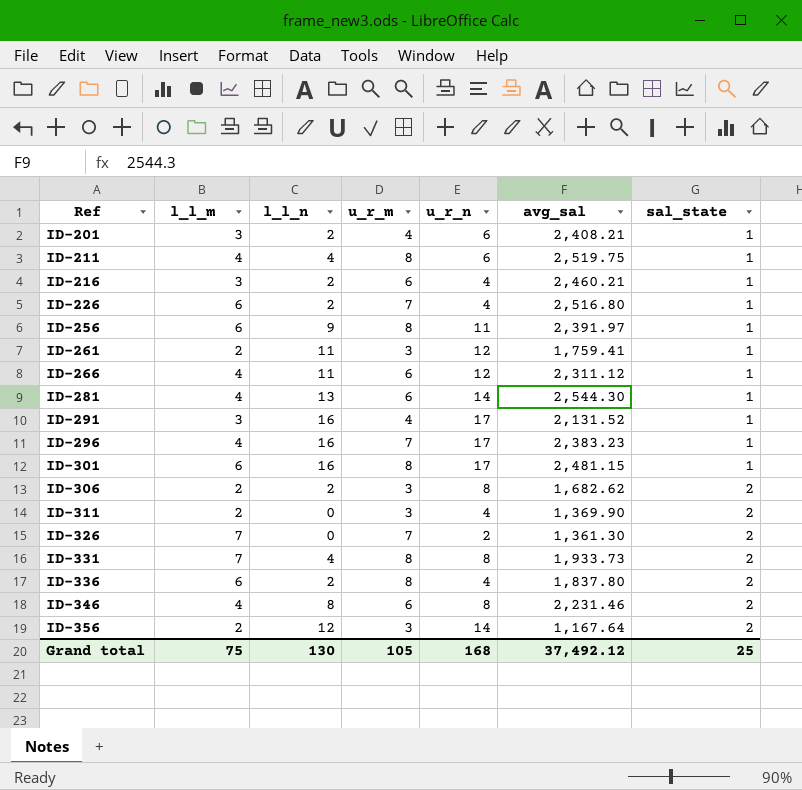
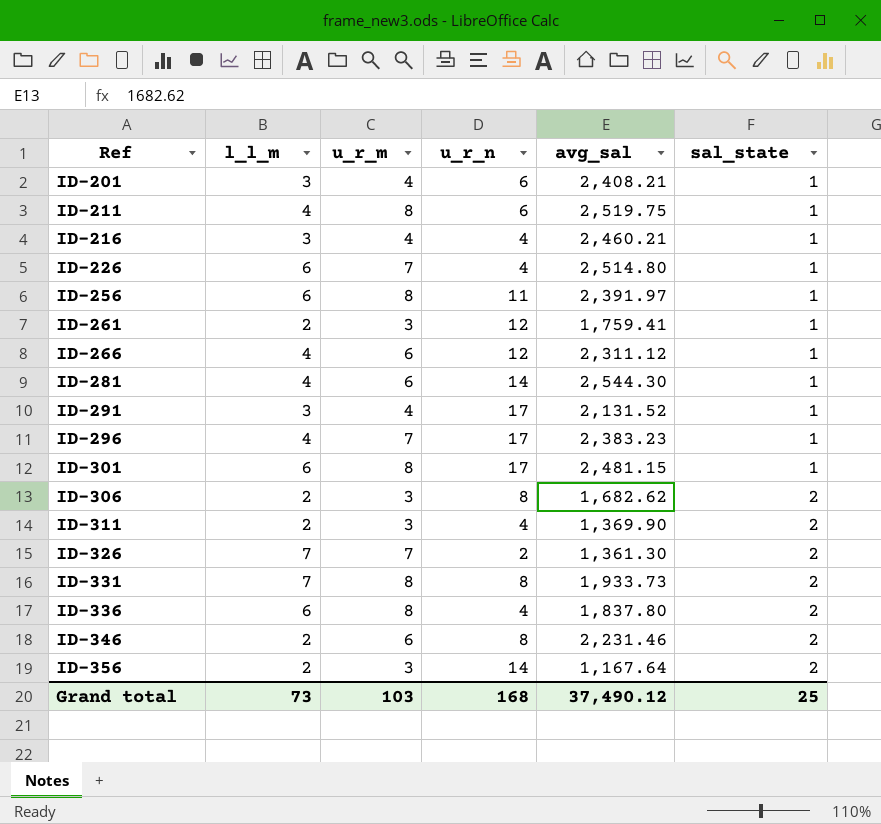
column l_l_n | position: 3 -> none
ID-216 | u_r_m: 6 -> 4
ID-226 | avg_sal: 2,516.80 -> 2,514.80
ID-346 | l_l_m: 4 -> 2
Grand total | l_l_m: 75 -> 73
Grand total | u_r_m: 105 -> 103
Grand total | avg_sal: 37,492.12 -> 37,490.12

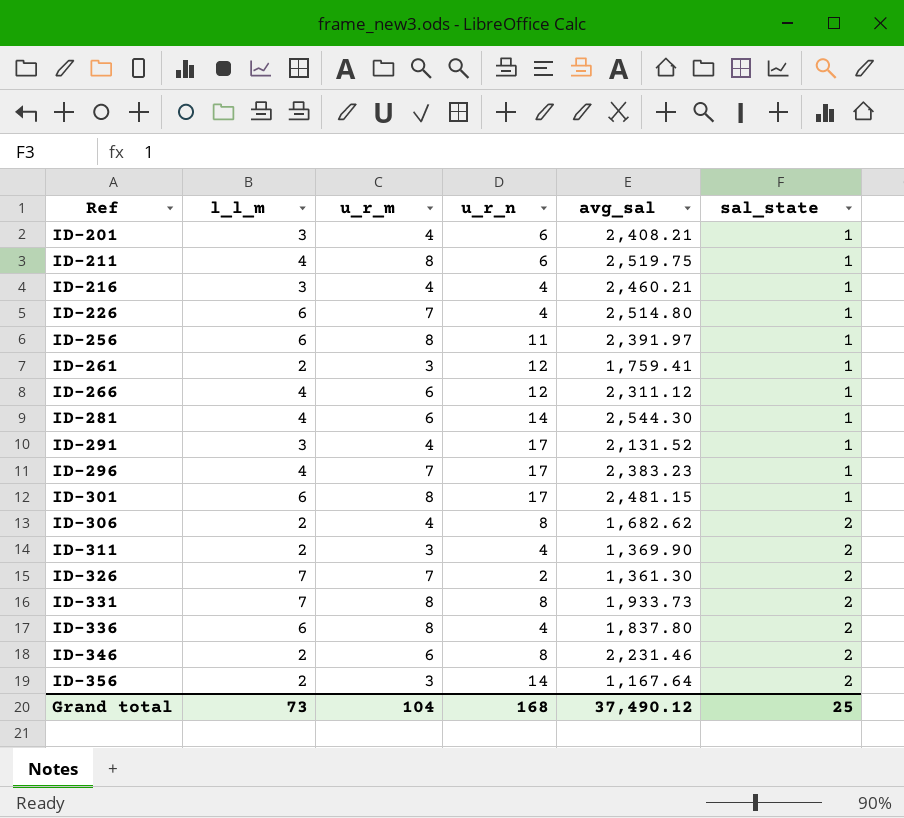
ID-306 | u_r_m: 3 -> 4
Grand total | u_r_m: 103 -> 104

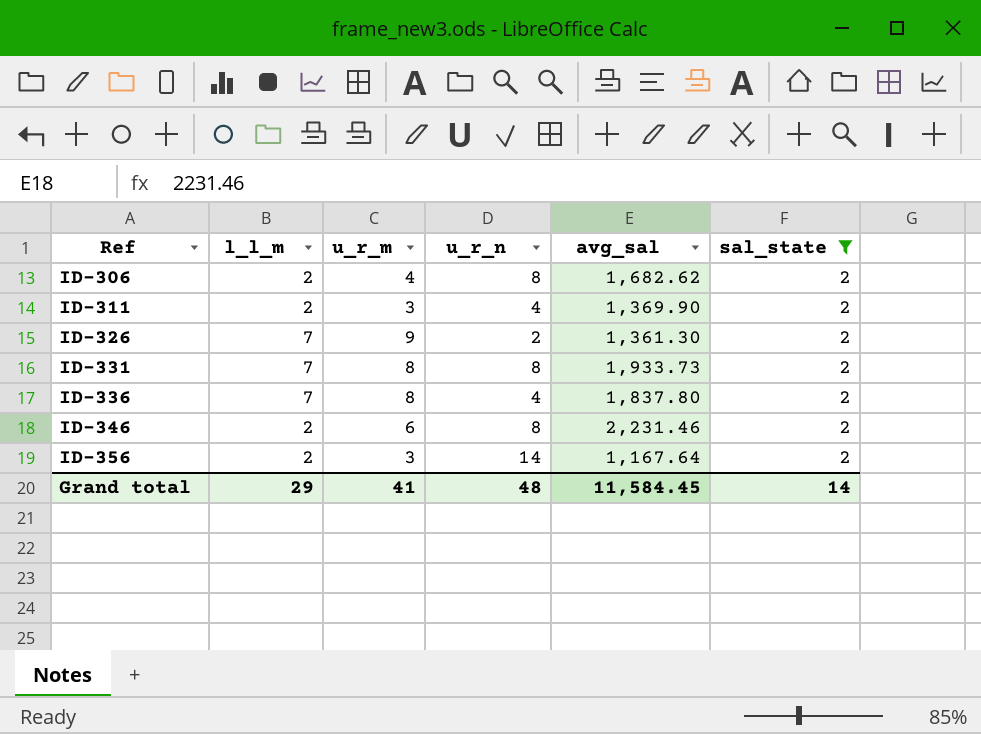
filter: none -> sal_state = 2
ID-326 | u_r_m: 7 -> 9
ID-336 | l_l_m: 6 -> 7
Grand total | l_l_m: 73 -> 29
Grand total | u_r_m: 104 -> 41
Grand total | u_r_n: 168 -> 48
Grand total | avg_sal: 37,490.12 -> 11,584.45
Grand total | sal_state: 25 -> 14

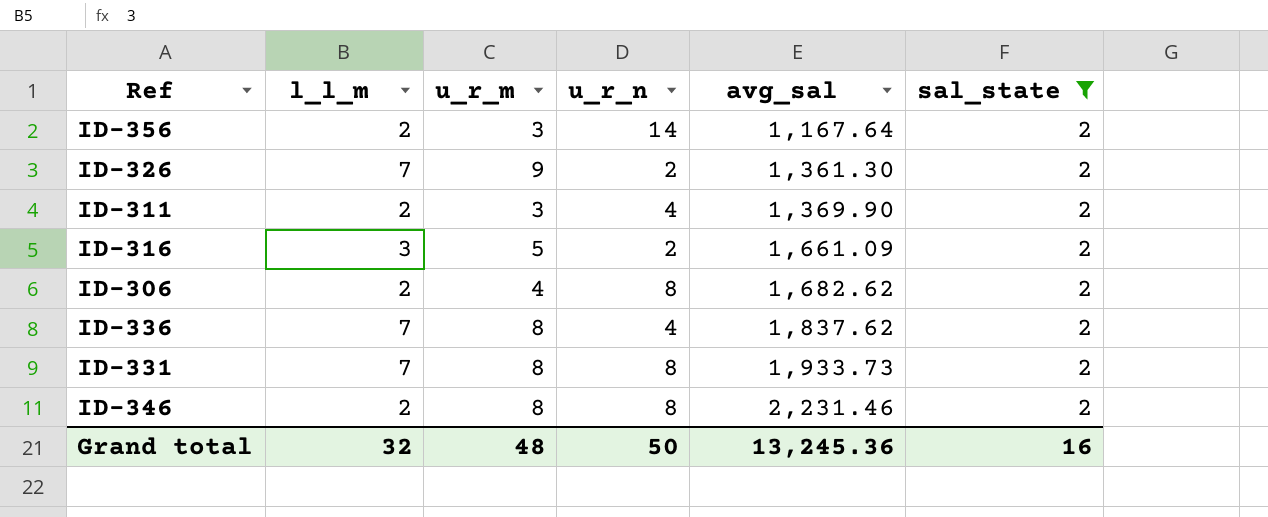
row order: Ref ascending -> avg_sal ascending
row ID-316: none -> 3 | 5 | 2 | 1,661.09 | 2
ID-336 | avg_sal: 1,837.80 -> 1,837.62
ID-346 | u_r_m: 6 -> 8
Grand total | l_l_m: 29 -> 32
Grand total | u_r_m: 41 -> 48
Grand total | u_r_n: 48 -> 50
Grand total | avg_sal: 11,584.45 -> 13,245.36
Grand total | sal_state: 14 -> 16

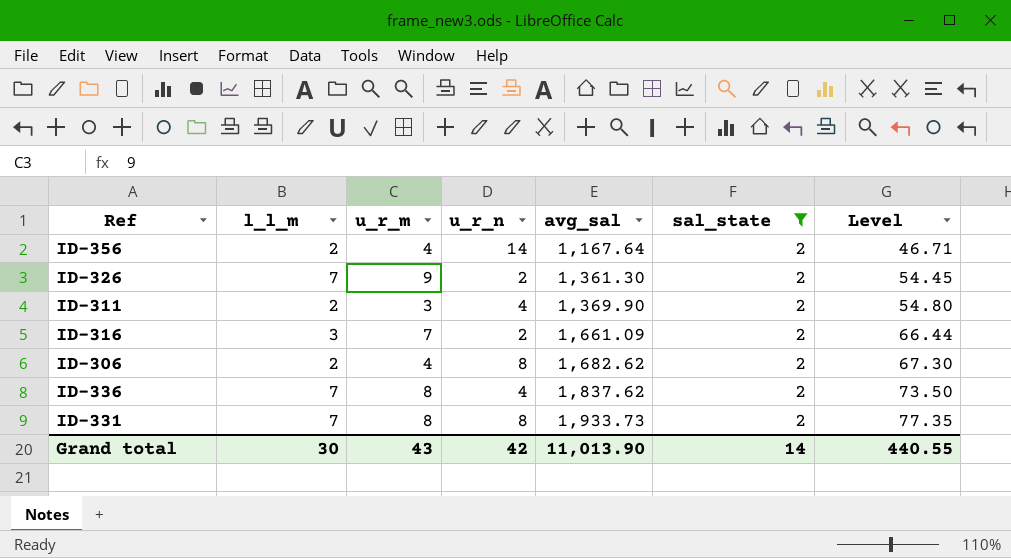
column Level | formula: none -> [avg_sal] * 0.04
row ID-346: 2 | 8 | 8 | 2,231.46 | 2 -> none
ID-356 | u_r_m: 3 -> 4
ID-316 | u_r_m: 5 -> 7
Grand total | l_l_m: 32 -> 30
Grand total | u_r_m: 48 -> 43
Grand total | u_r_n: 50 -> 42
Grand total | avg_sal: 13,245.36 -> 11,013.90
Grand total | sal_state: 16 -> 14

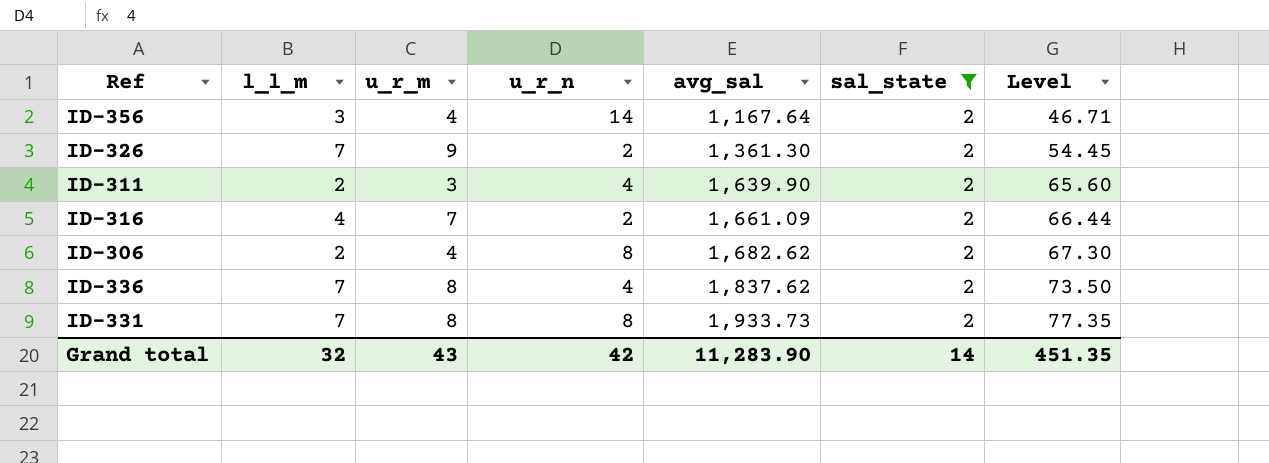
ID-356 | l_l_m: 2 -> 3
ID-311 | avg_sal: 1,369.90 -> 1,639.90
ID-311 | Level: 54.80 -> 65.60
ID-316 | l_l_m: 3 -> 4
Grand total | l_l_m: 30 -> 32
Grand total | avg_sal: 11,013.90 -> 11,283.90
Grand total | Level: 440.55 -> 451.35

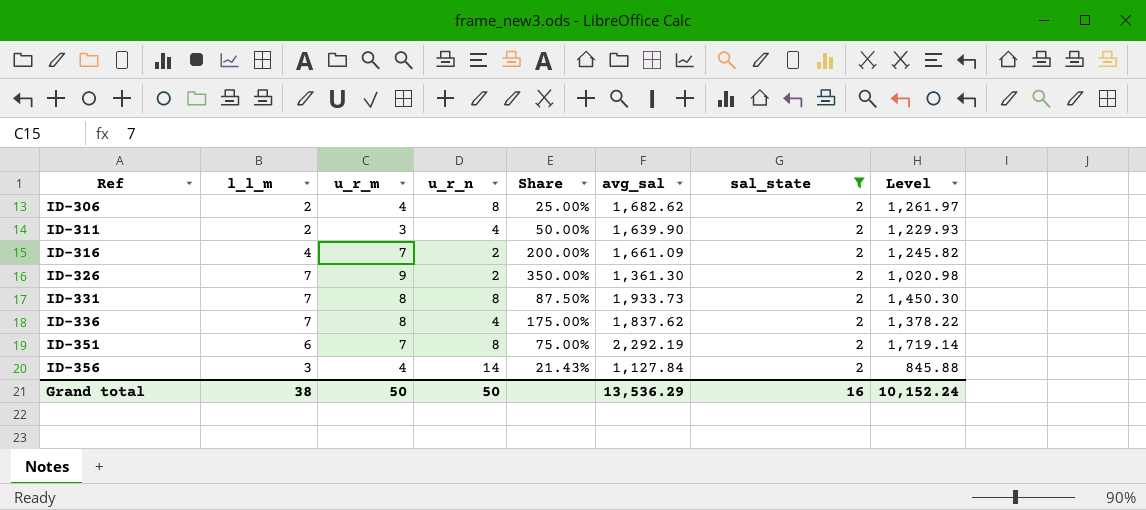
row order: avg_sal ascending -> Ref ascending
column Share | formula: none -> [l_l_m] / [u_r_n]
column Level | formula: [avg_sal] * 0.04 -> [avg_sal] * 0.75
row ID-351: none -> 6 | 7 | 8 | 75.00% | 2,292.19 | 2 | 1,719.14
ID-356 | avg_sal: 1,167.64 -> 1,127.84
Grand total | l_l_m: 32 -> 38
Grand total | u_r_m: 43 -> 50
Grand total | u_r_n: 42 -> 50
Grand total | avg_sal: 11,283.90 -> 13,536.29
Grand total | sal_state: 14 -> 16
Grand total | Level: 451.35 -> 10,152.24

